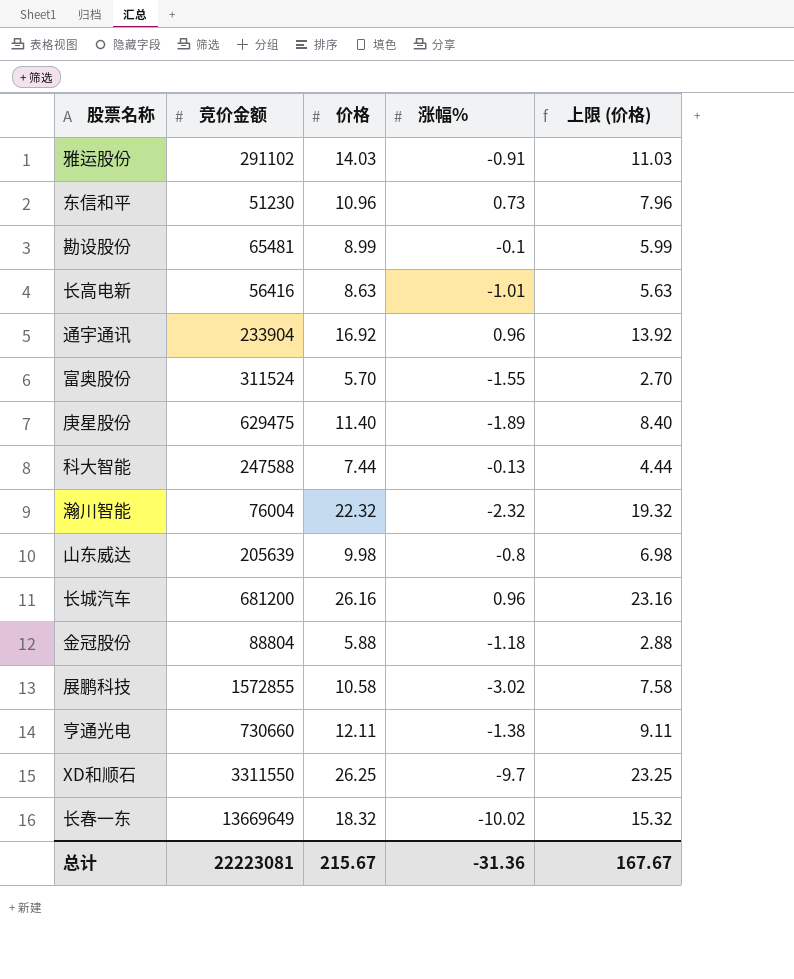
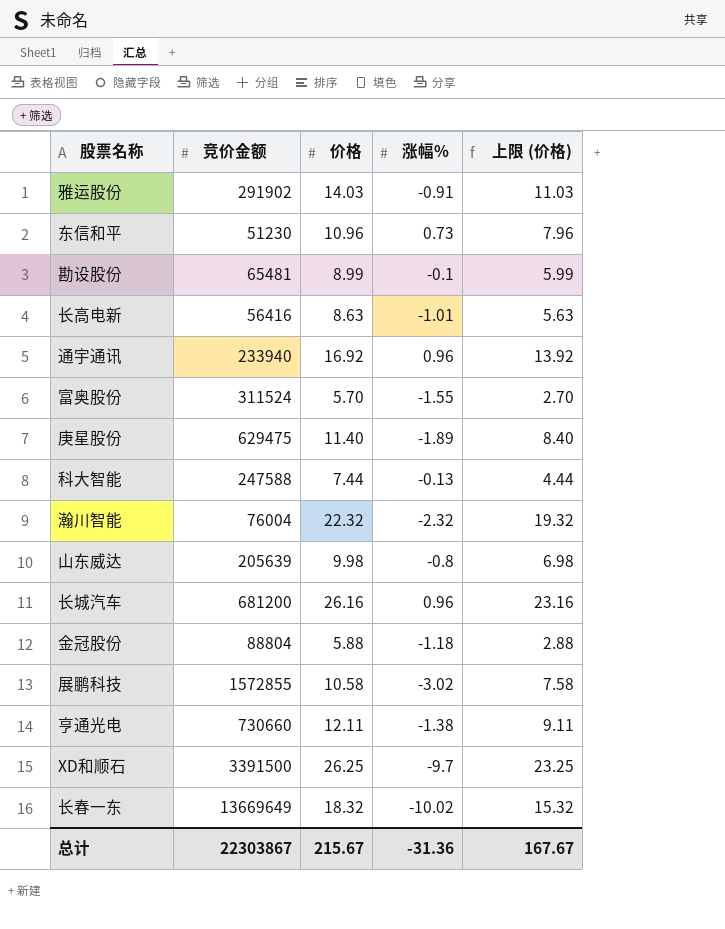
雅运股份 | 竞价金额: 291102 -> 291902
通宇通讯 | 竞价金额: 233904 -> 233940
XD和顺石 | 竞价金额: 3311550 -> 3391500
总计 | 竞价金额: 22223081 -> 22303867

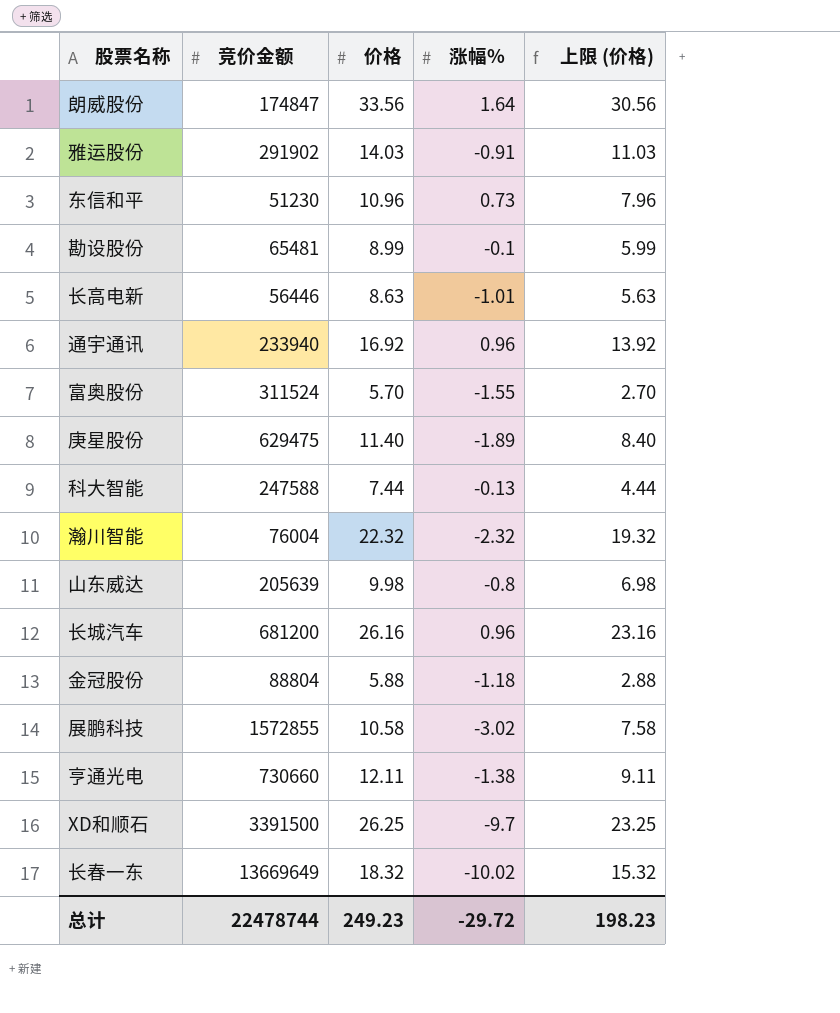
row 朗威股份: none -> 174847 | 33.56 | 1.64 | 30.56
长高电新 | 竞价金额: 56416 -> 56446
总计 | 竞价金额: 22303867 -> 22478744
总计 | 价格: 215.67 -> 249.23
总计 | 涨幅%: -31.36 -> -29.72
总计 | 上限 (价格): 167.67 -> 198.23

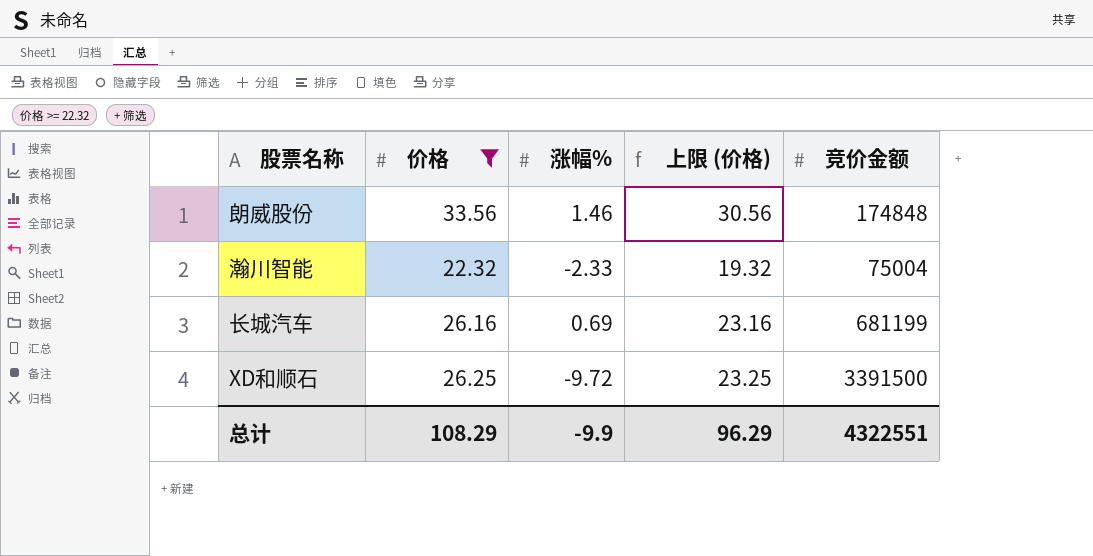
filter: none -> 价格 >= 22.32
column 竞价金额 | position: 2 -> 5
朗威股份 | 涨幅%: 1.64 -> 1.46
朗威股份 | 竞价金额: 174847 -> 174848
瀚川智能 | 涨幅%: -2.32 -> -2.33
瀚川智能 | 竞价金额: 76004 -> 75004
长城汽车 | 涨幅%: 0.96 -> 0.69
长城汽车 | 竞价金额: 681200 -> 681199
XD和顺石 | 涨幅%: -9.7 -> -9.72
总计 | 价格: 249.23 -> 108.29
总计 | 涨幅%: -29.72 -> -9.9
总计 | 上限 (价格): 198.23 -> 96.29
总计 | 竞价金额: 22478744 -> 4322551

